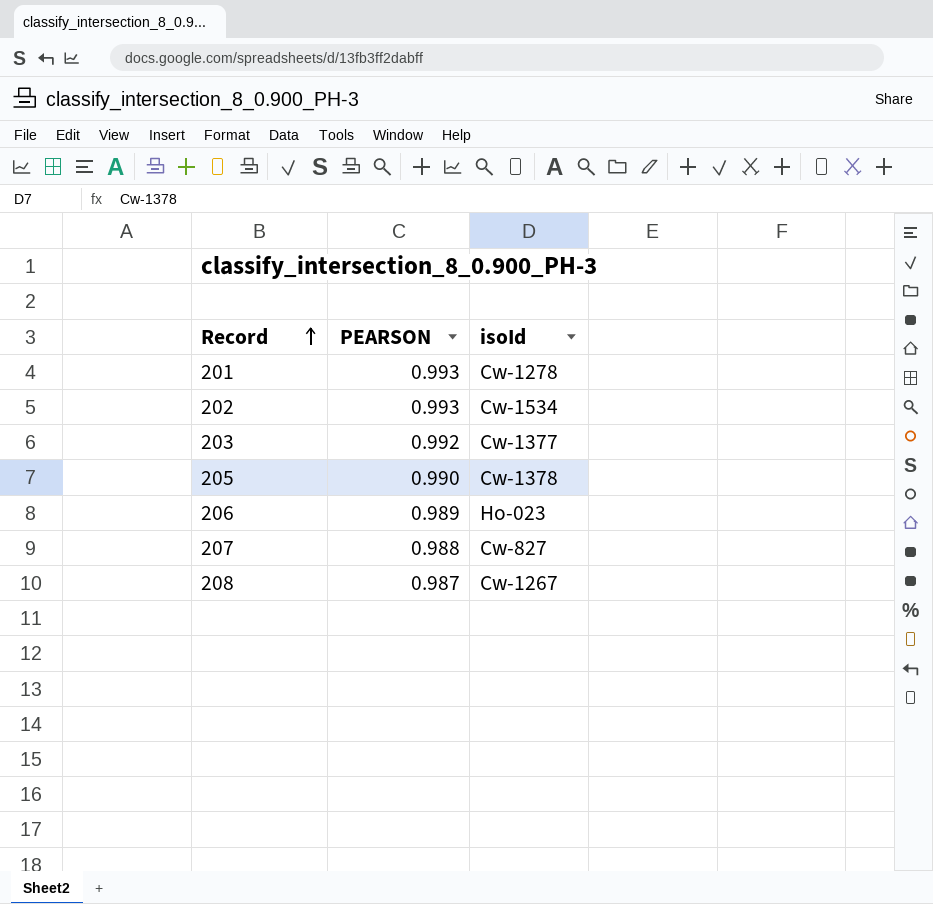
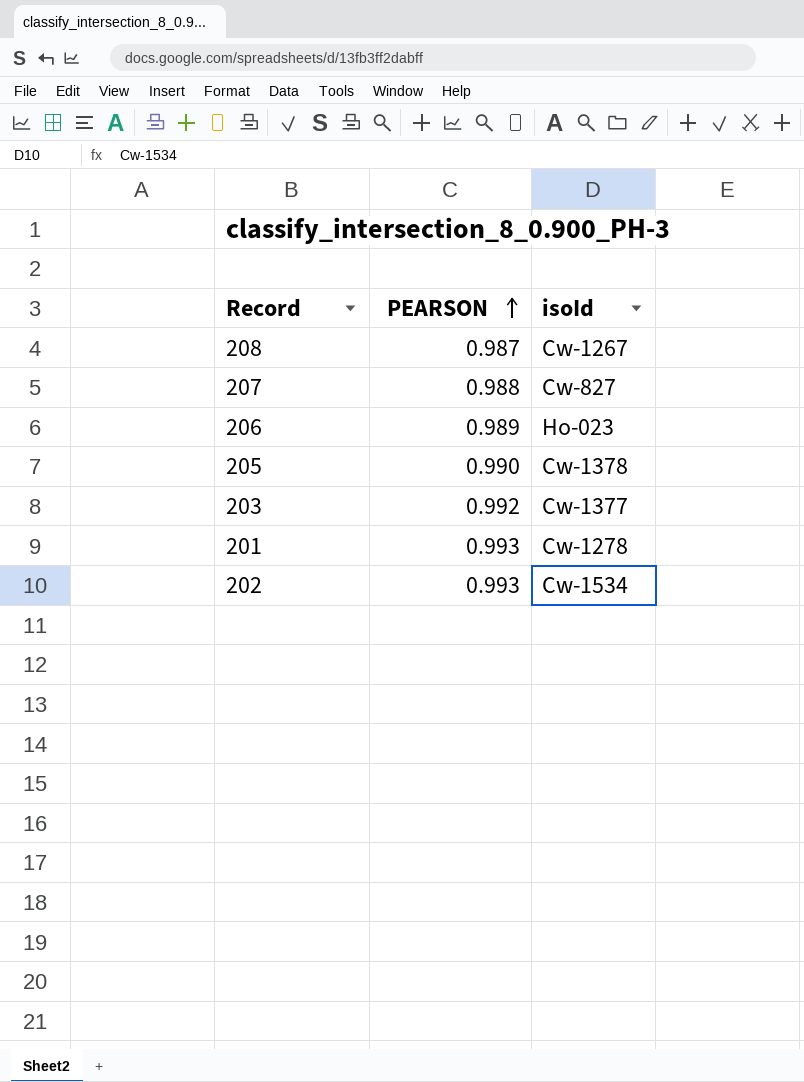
row order: Record ascending -> PEARSON ascending

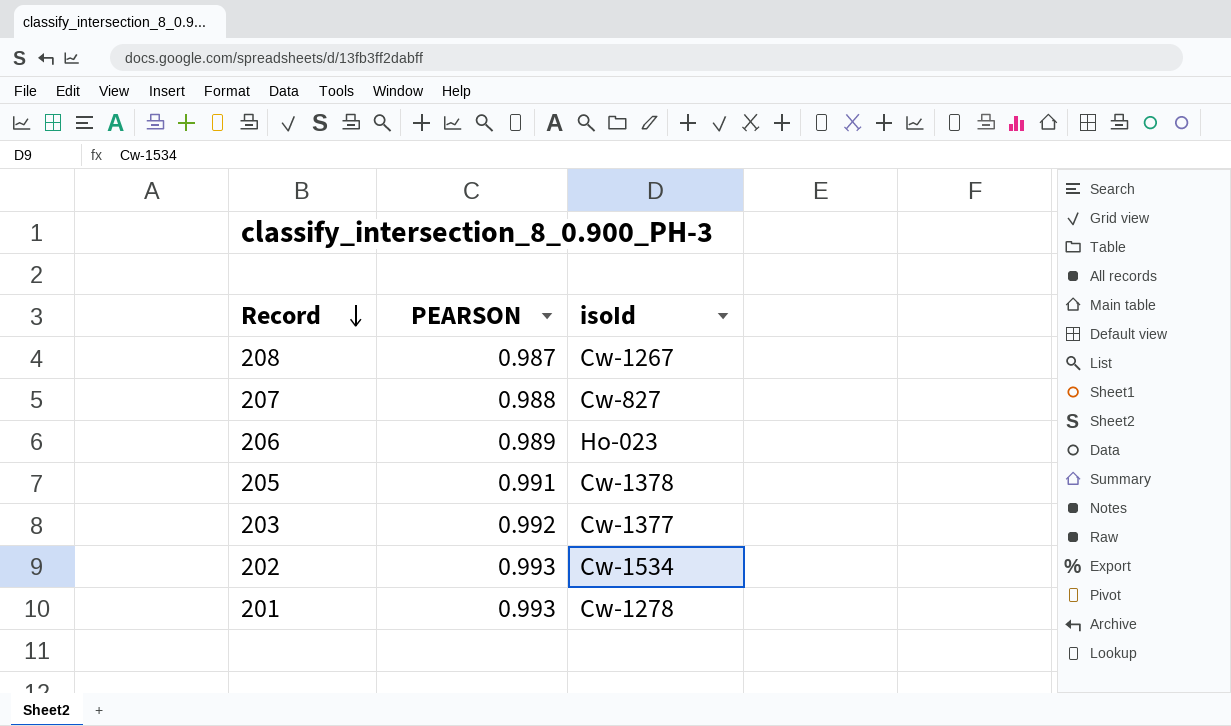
row order: PEARSON ascending -> Record descending
205 | PEARSON: 0.990 -> 0.991

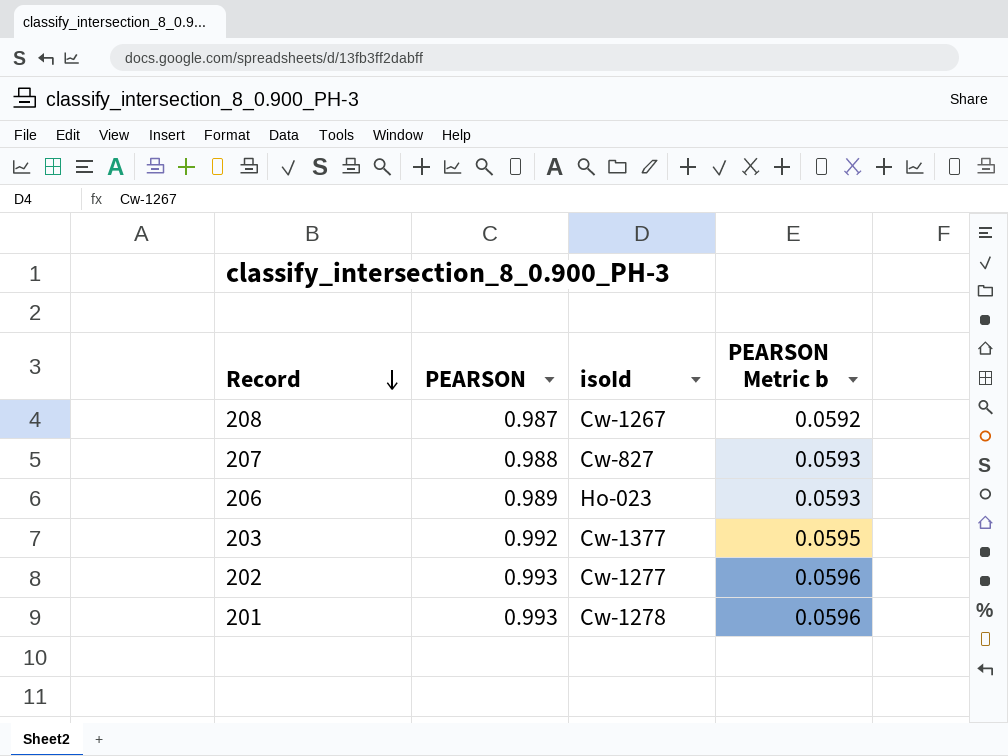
column PEARSON Metric b | formula: none -> [PEARSON] * 0.06
row 205: 0.991 | Cw-1378 -> none
202 | isoId: Cw-1534 -> Cw-1277

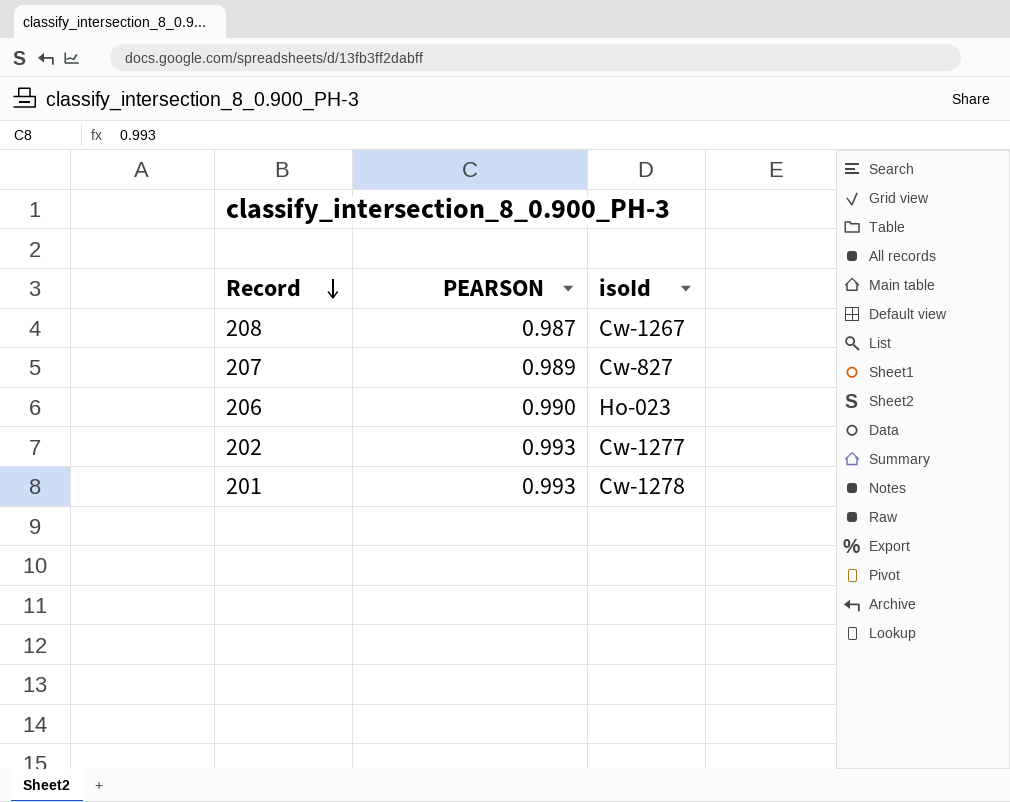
column PEARSON Metric b | formula: [PEARSON] * 0.06 -> none
row 203: 0.992 | Cw-1377 | 0.0595 -> none
207 | PEARSON: 0.988 -> 0.989
206 | PEARSON: 0.989 -> 0.990

